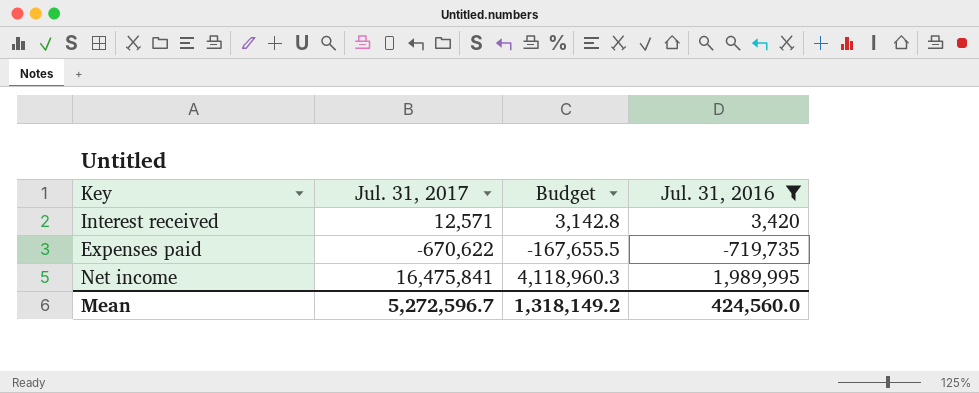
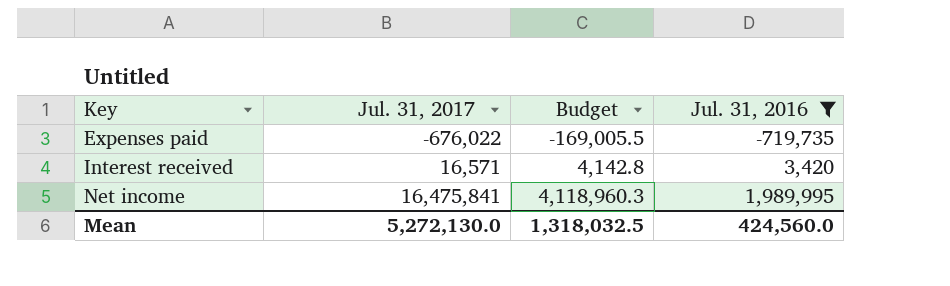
row order: none -> Key ascending
Expenses paid | Jul. 31, 2017: -670,622 -> -676,022
Expenses paid | Budget: -167,655.5 -> -169,005.5
Interest received | Jul. 31, 2017: 12,571 -> 16,571
Interest received | Budget: 3,142.8 -> 4,142.8
Mean | Jul. 31, 2017: 5,272,596.7 -> 5,272,130.0
Mean | Budget: 1,318,149.2 -> 1,318,032.5

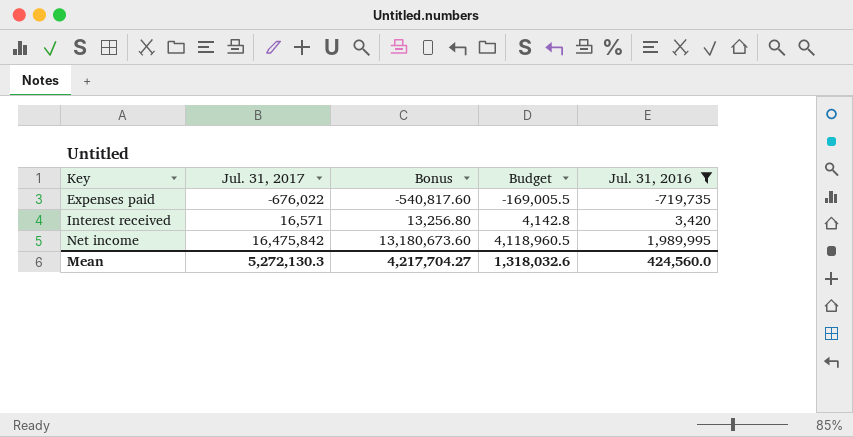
column Bonus | formula: none -> [Jul. 31, 2017] * 0.8
Net income | Jul. 31, 2017: 16,475,841 -> 16,475,842
Net income | Budget: 4,118,960.3 -> 4,118,960.5
Mean | Jul. 31, 2017: 5,272,130.0 -> 5,272,130.3
Mean | Budget: 1,318,032.5 -> 1,318,032.6

